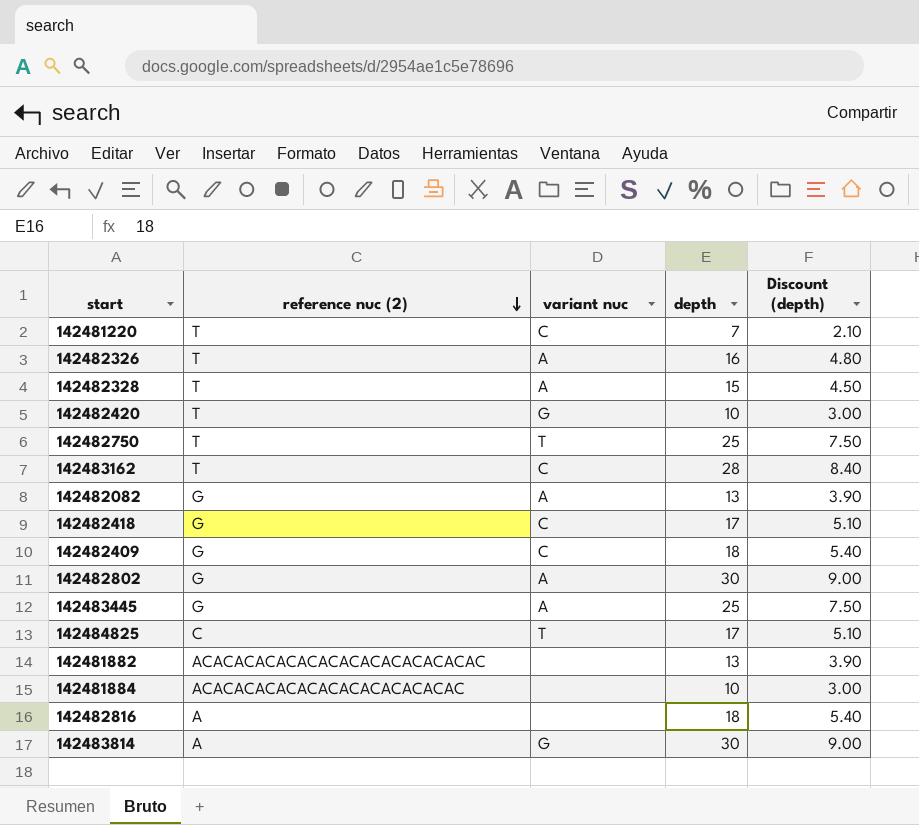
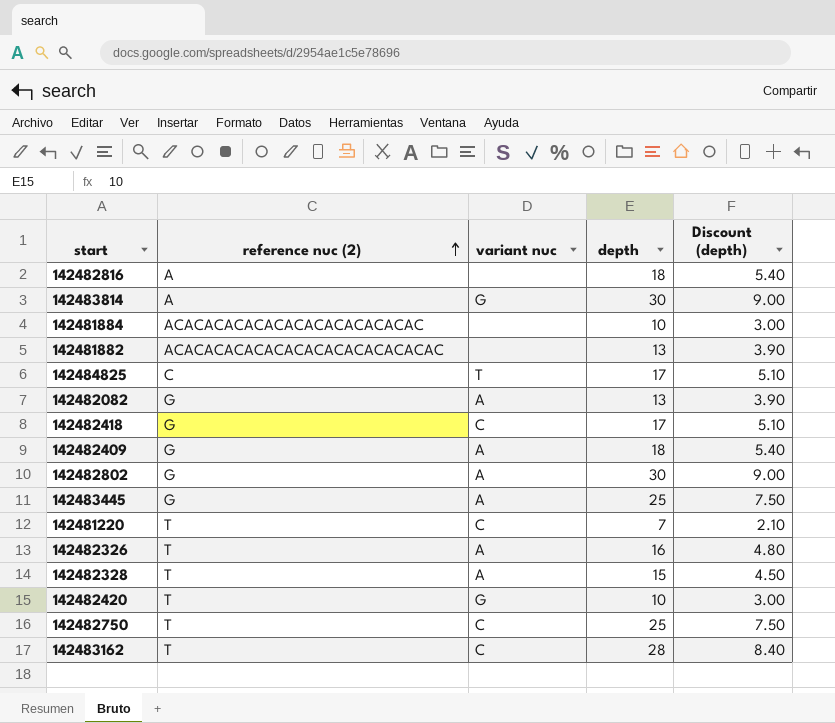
row order: reference nuc (2) descending -> reference nuc (2) ascending
142482409 | variant nuc: C -> A
142482750 | variant nuc: T -> C

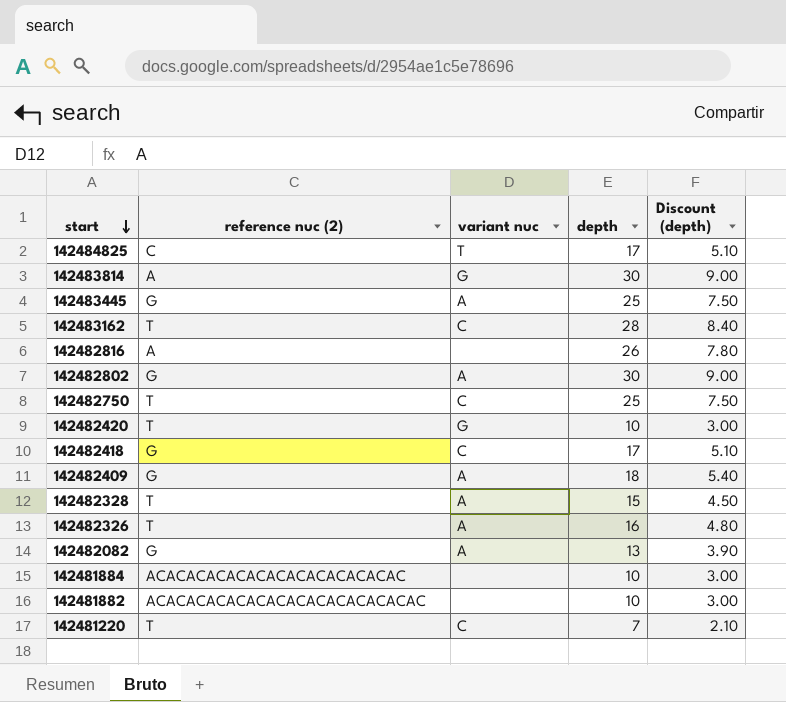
row order: reference nuc (2) ascending -> start descending
142482816 | depth: 18 -> 26
142482816 | Discount (depth): 5.40 -> 7.80
142481882 | depth: 13 -> 10
142481882 | Discount (depth): 3.90 -> 3.00

